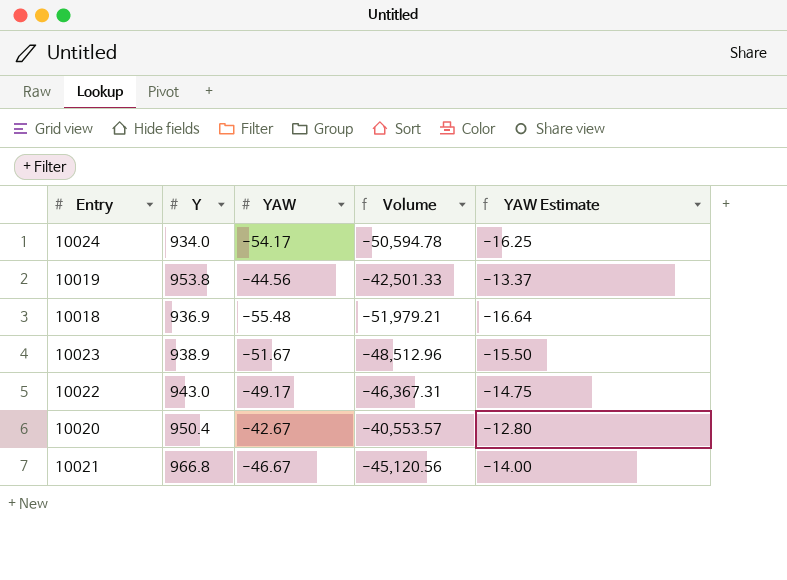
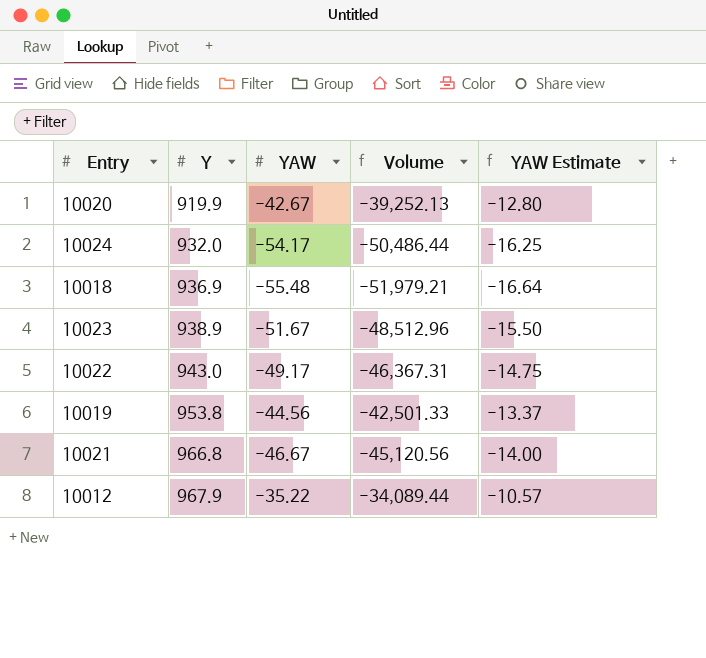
row order: none -> Y ascending
10020 | Y: 950.4 -> 919.9
10020 | Volume: -40,553.57 -> -39,252.13
10024 | Y: 934.0 -> 932.0
10024 | Volume: -50,594.78 -> -50,486.44
row 10012: none -> 967.9 | -35.22 | -34,089.44 | -10.57

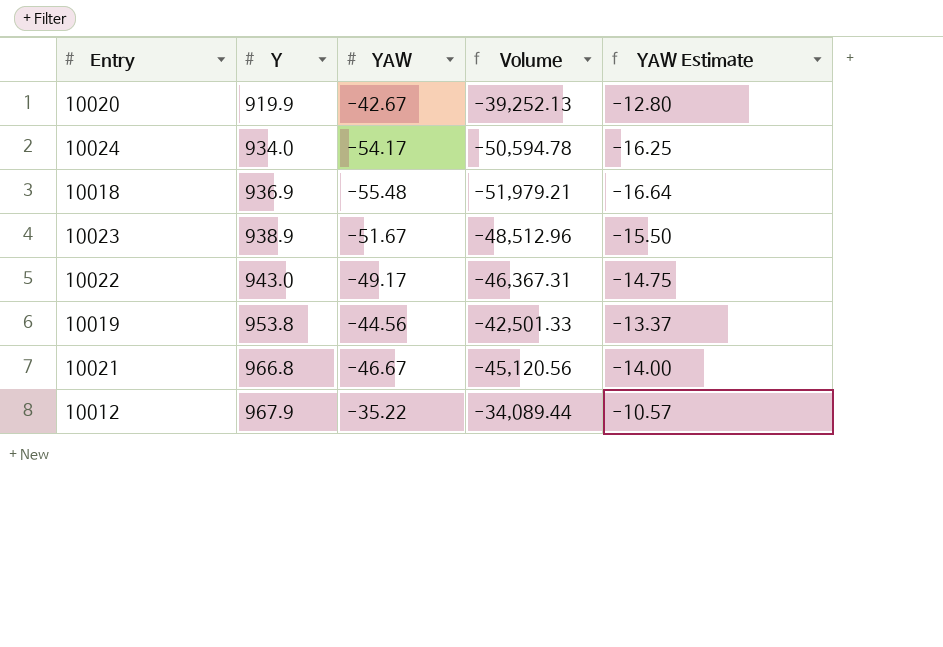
10024 | Y: 932.0 -> 934.0
10024 | Volume: -50,486.44 -> -50,594.78

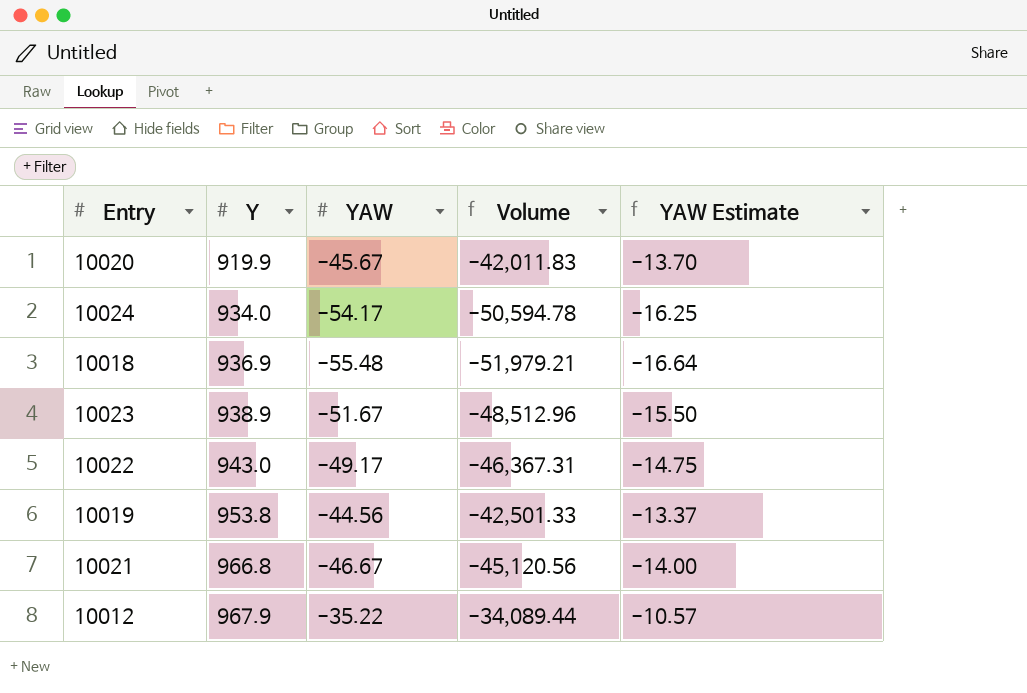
10020 | YAW: -42.67 -> -45.67
10020 | Volume: -39,252.13 -> -42,011.83
10020 | YAW Estimate: -12.80 -> -13.70

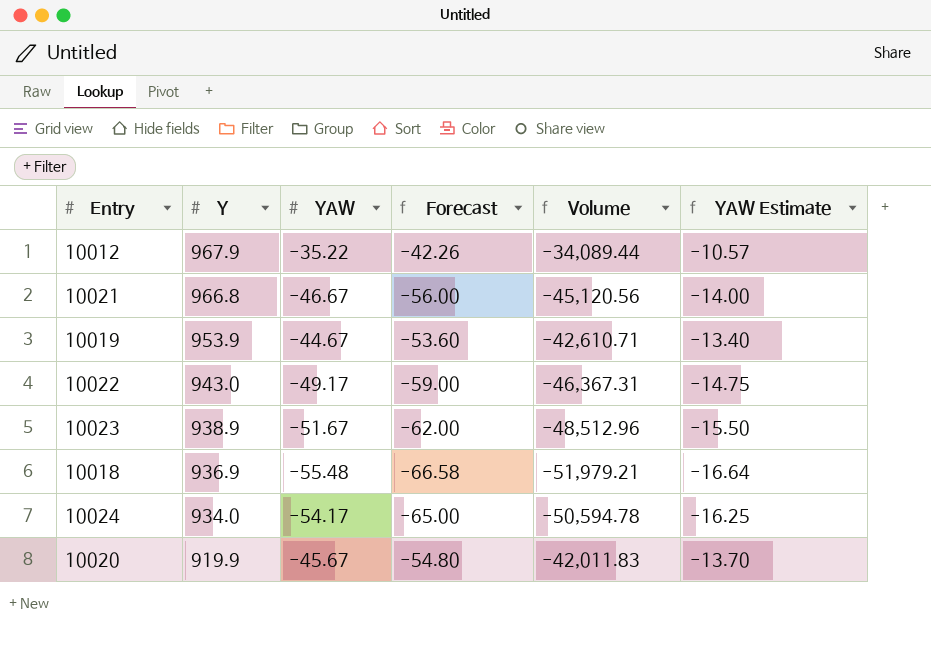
row order: Y ascending -> Y descending
column Forecast | formula: none -> [YAW] * 1.2
10019 | Y: 953.8 -> 953.9
10019 | YAW: -44.56 -> -44.67
10019 | Volume: -42,501.33 -> -42,610.71
10019 | YAW Estimate: -13.37 -> -13.40

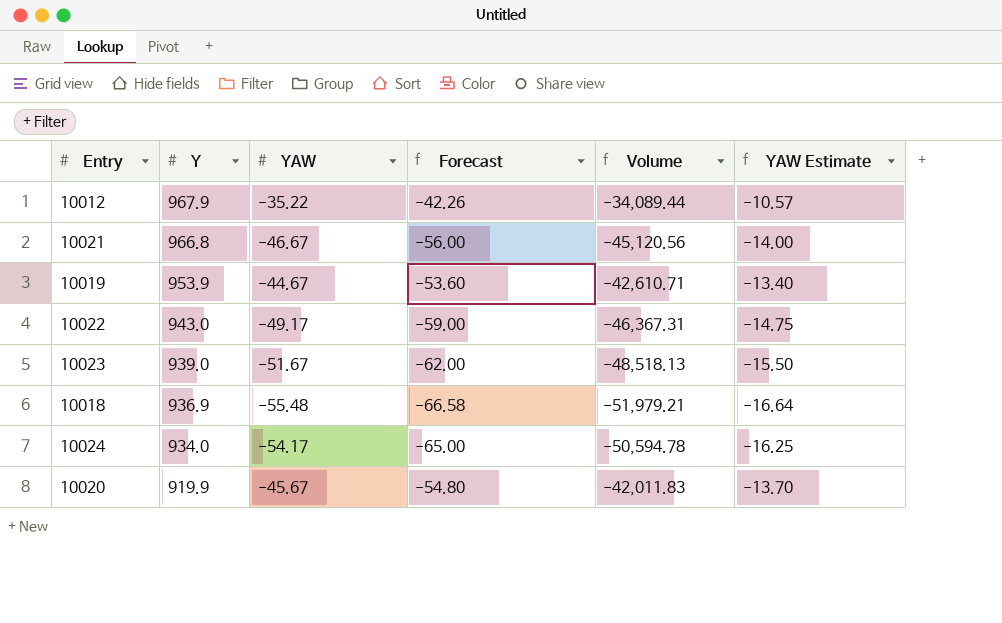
10023 | Y: 938.9 -> 939.0
10023 | Volume: -48,512.96 -> -48,518.13

